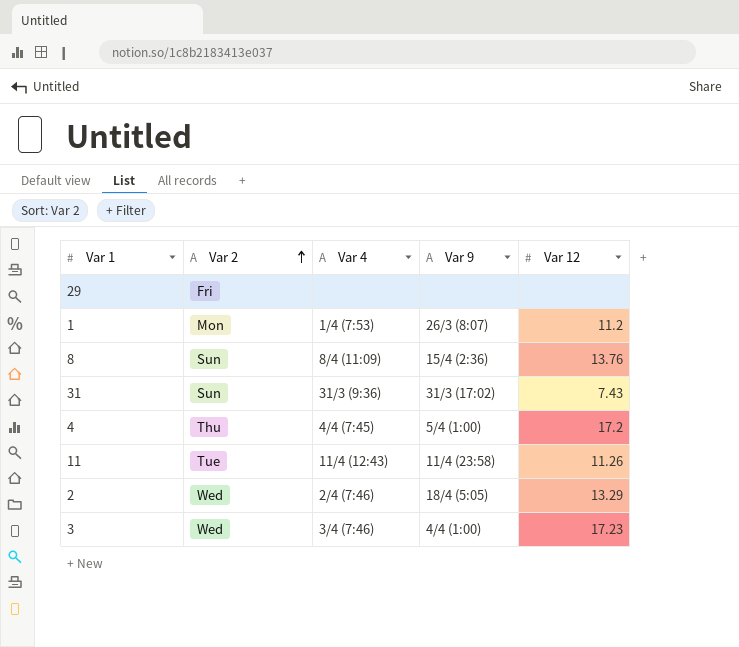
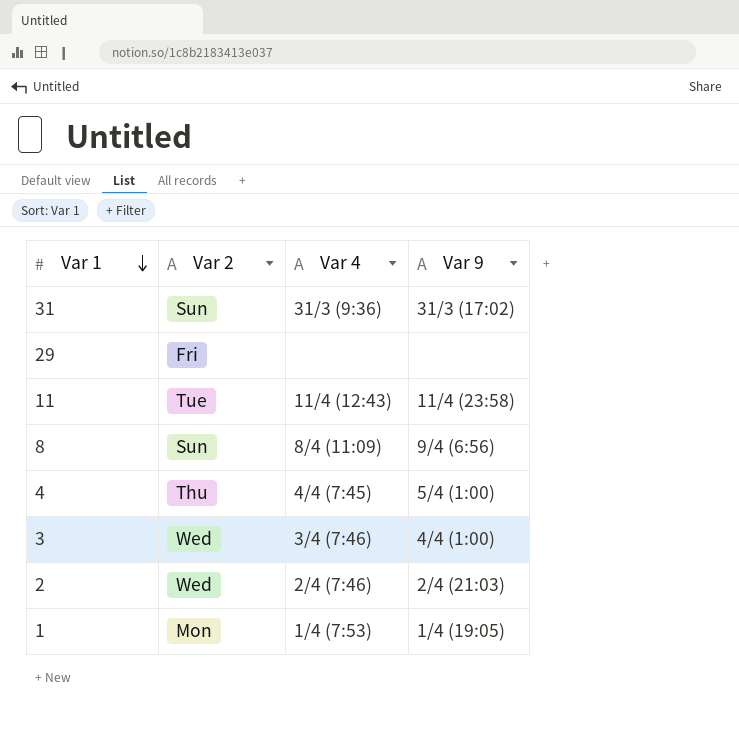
row order: Var 2 ascending -> Var 1 descending
column Var 12 | position: 5 -> none
8 | Var 9: 15/4 (2:36) -> 9/4 (6:56)
2 | Var 9: 18/4 (5:05) -> 2/4 (21:03)
1 | Var 9: 26/3 (8:07) -> 1/4 (19:05)

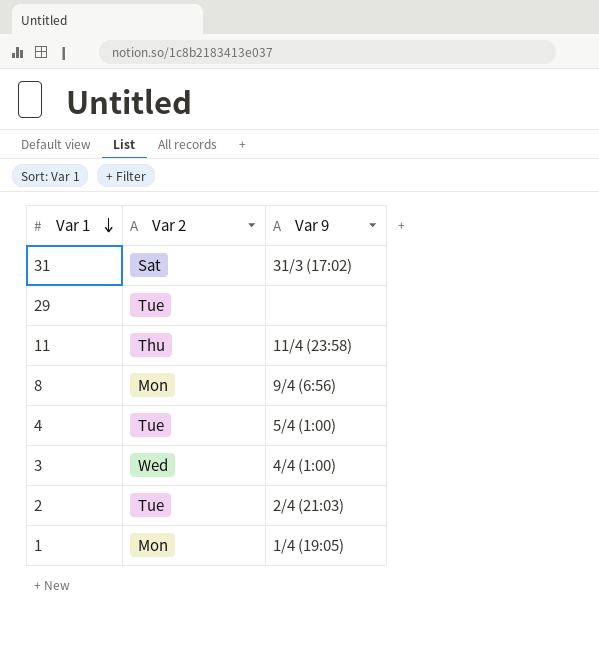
column Var 4 | position: 3 -> none
31 | Var 2: Sun -> Sat
29 | Var 2: Fri -> Tue
11 | Var 2: Tue -> Thu
8 | Var 2: Sun -> Mon
4 | Var 2: Thu -> Tue
2 | Var 2: Wed -> Tue

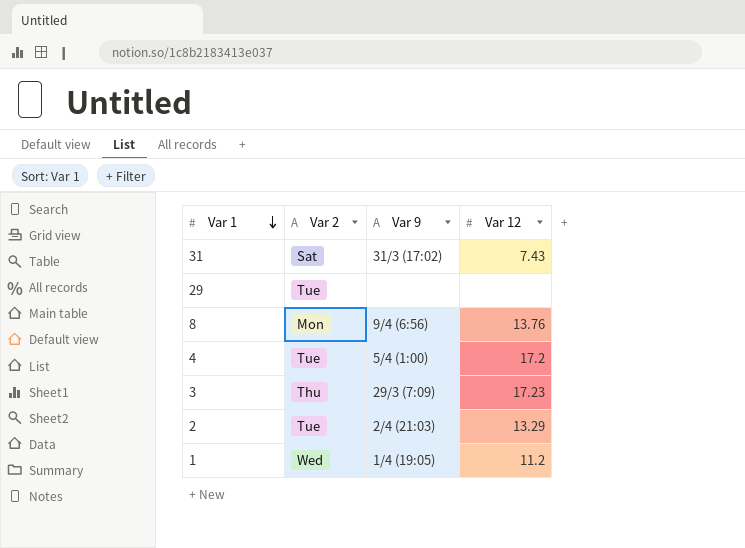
column Var 12 | position: none -> 4
row 11: Thu | 11/4 (23:58) -> none
3 | Var 2: Wed -> Thu
3 | Var 9: 4/4 (1:00) -> 29/3 (7:09)
1 | Var 2: Mon -> Wed

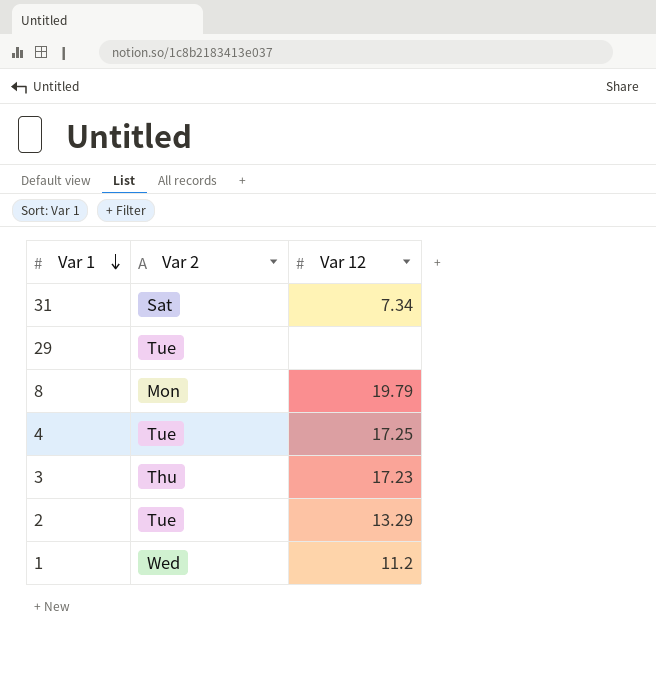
column Var 9 | position: 3 -> none
31 | Var 12: 7.43 -> 7.34
8 | Var 12: 13.76 -> 19.79
4 | Var 12: 17.2 -> 17.25

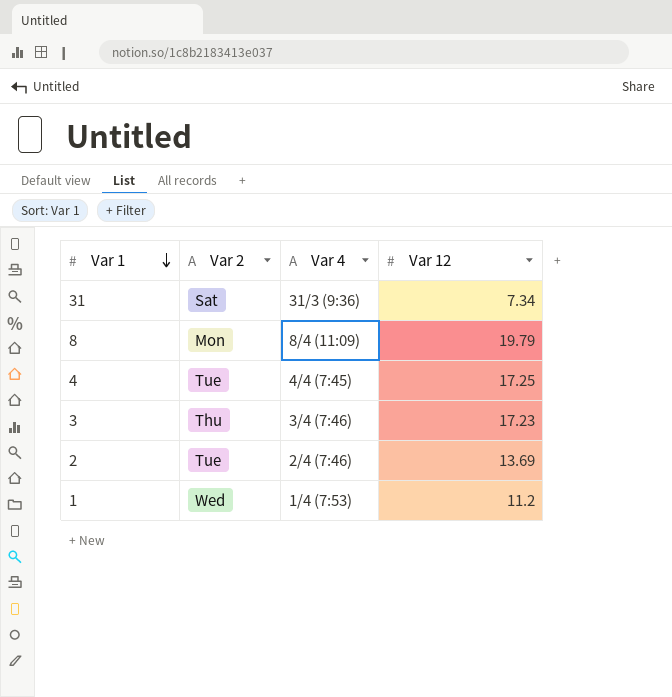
column Var 4 | position: none -> 3
row 29: Tue | none -> none
2 | Var 12: 13.29 -> 13.69

